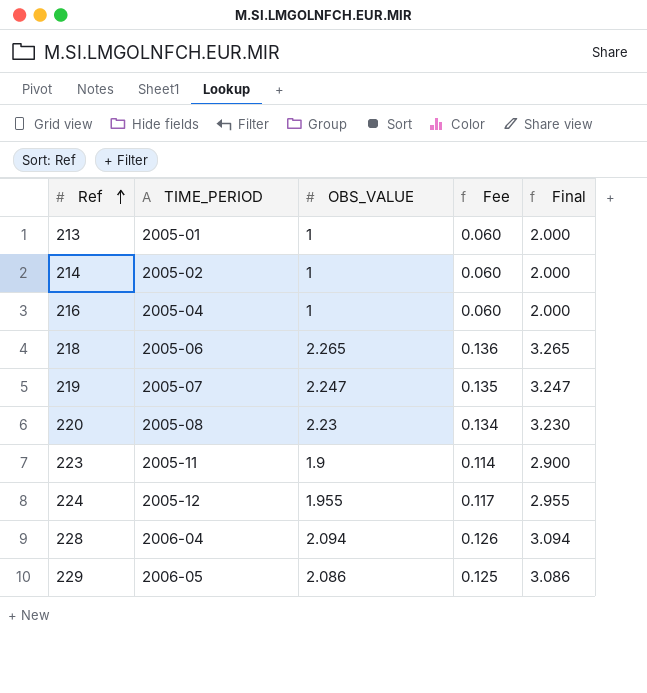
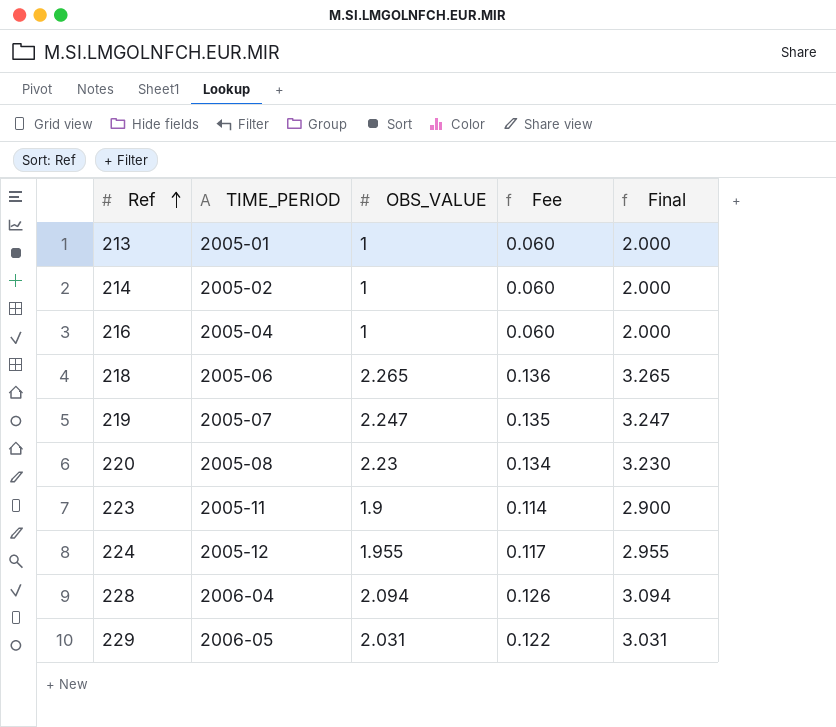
229 | OBS_VALUE: 2.086 -> 2.031
229 | Fee: 0.125 -> 0.122
229 | Final: 3.086 -> 3.031

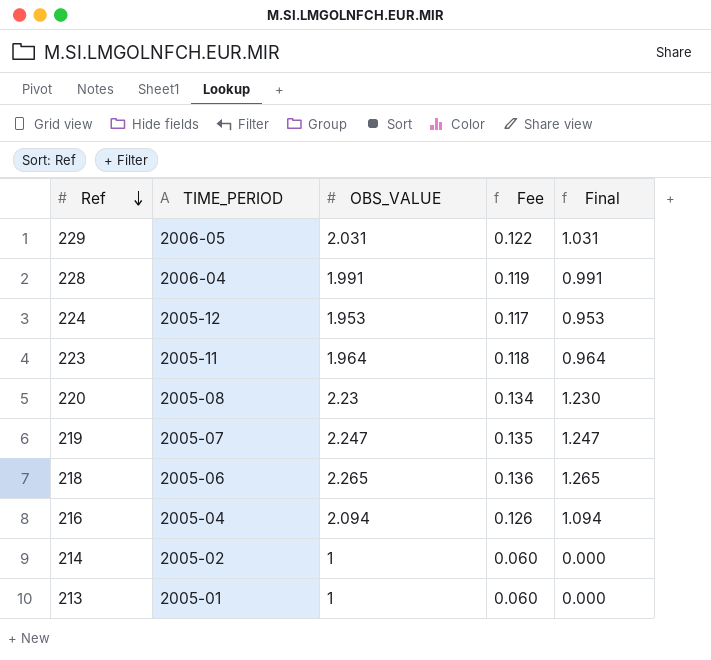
row order: Ref ascending -> Ref descending
column Final | formula: [OBS_VALUE] + 1 -> [OBS_VALUE] - 1
228 | OBS_VALUE: 2.094 -> 1.991
228 | Fee: 0.126 -> 0.119
224 | OBS_VALUE: 1.955 -> 1.953
223 | OBS_VALUE: 1.9 -> 1.964
223 | Fee: 0.114 -> 0.118
216 | OBS_VALUE: 1 -> 2.094
216 | Fee: 0.060 -> 0.126

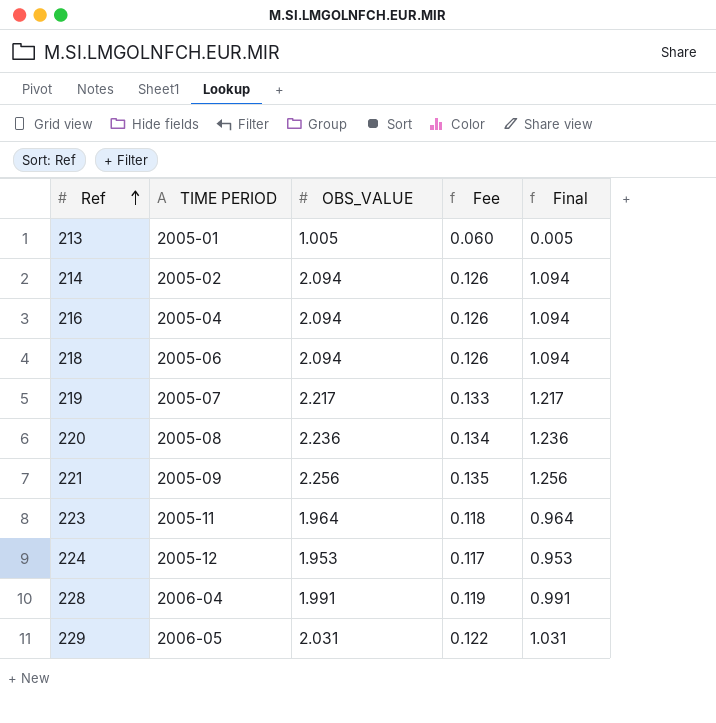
row order: Ref descending -> Ref ascending
column name: TIME_PERIOD -> TIME PERIOD
213 | OBS_VALUE: 1 -> 1.005
213 | Final: 0.000 -> 0.005
214 | OBS_VALUE: 1 -> 2.094
214 | Fee: 0.060 -> 0.126
214 | Final: 0.000 -> 1.094
218 | OBS_VALUE: 2.265 -> 2.094
218 | Fee: 0.136 -> 0.126
218 | Final: 1.265 -> 1.094
219 | OBS_VALUE: 2.247 -> 2.217
219 | Fee: 0.135 -> 0.133
219 | Final: 1.247 -> 1.217
220 | OBS_VALUE: 2.23 -> 2.236
220 | Final: 1.230 -> 1.236
row 221: none -> 2005-09 | 2.256 | 0.135 | 1.256

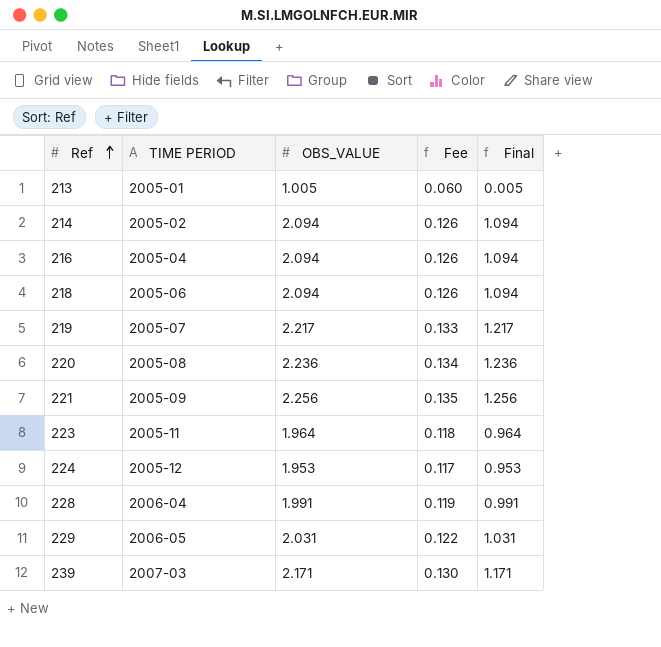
row 239: none -> 2007-03 | 2.171 | 0.130 | 1.171

